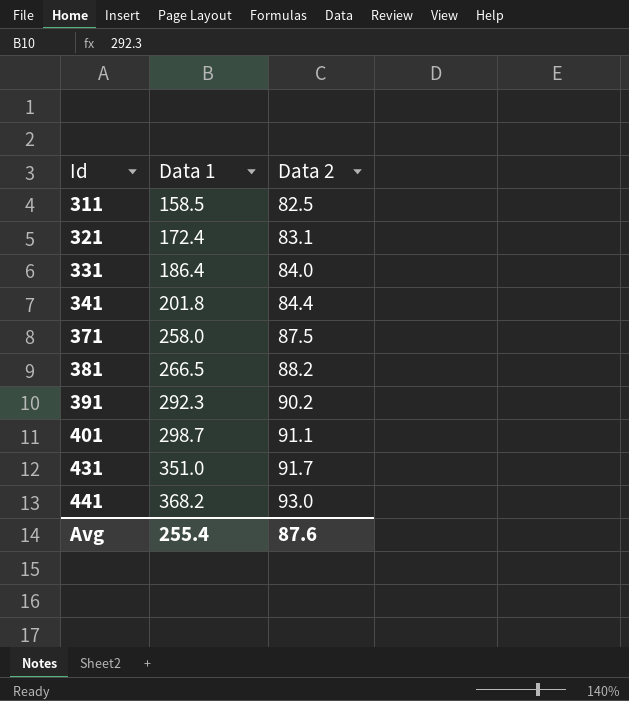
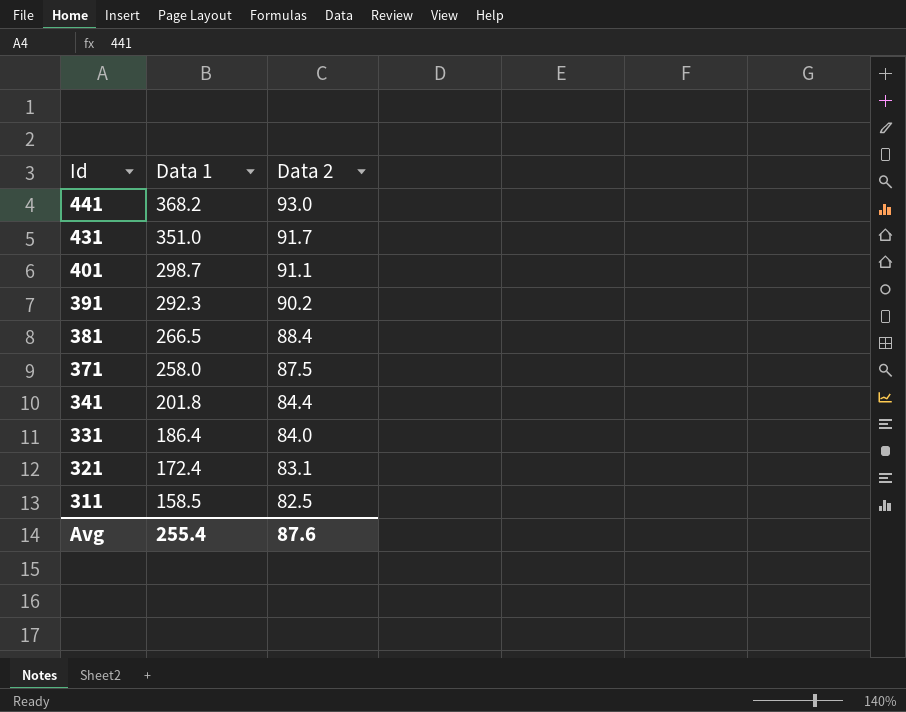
row order: Id ascending -> Id descending
381 | Data 2: 88.2 -> 88.4

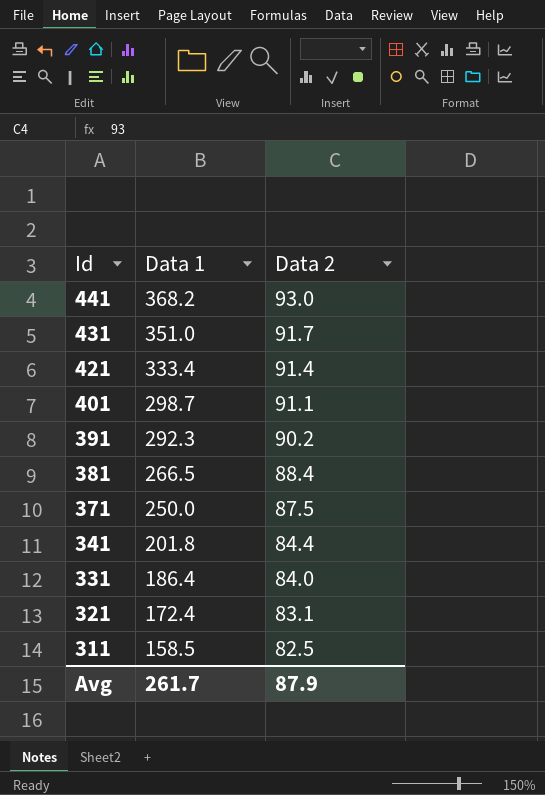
row 421: none -> 333.4 | 91.4
371 | Data 1: 258.0 -> 250.0
Avg | Data 1: 255.4 -> 261.7
Avg | Data 2: 87.6 -> 87.9

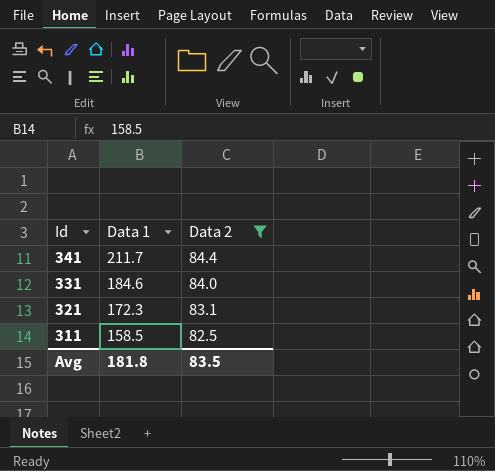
filter: none -> Data 2 <= 84.4
341 | Data 1: 201.8 -> 211.7
331 | Data 1: 186.4 -> 184.6
321 | Data 1: 172.4 -> 172.3
Avg | Data 1: 261.7 -> 181.8
Avg | Data 2: 87.9 -> 83.5

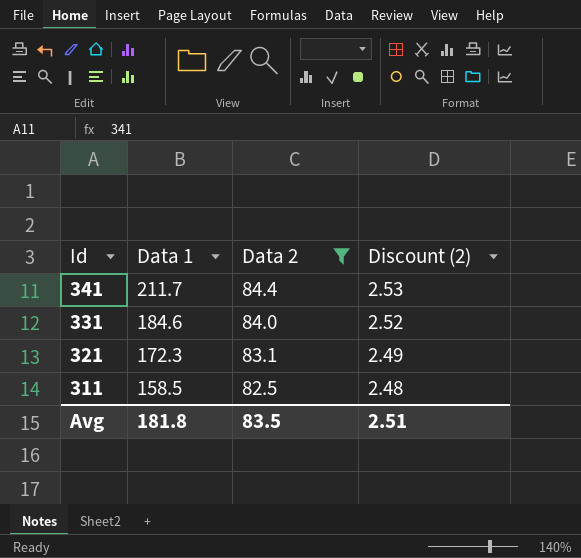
column Discount (2) | formula: none -> [Data 2] * 0.03

